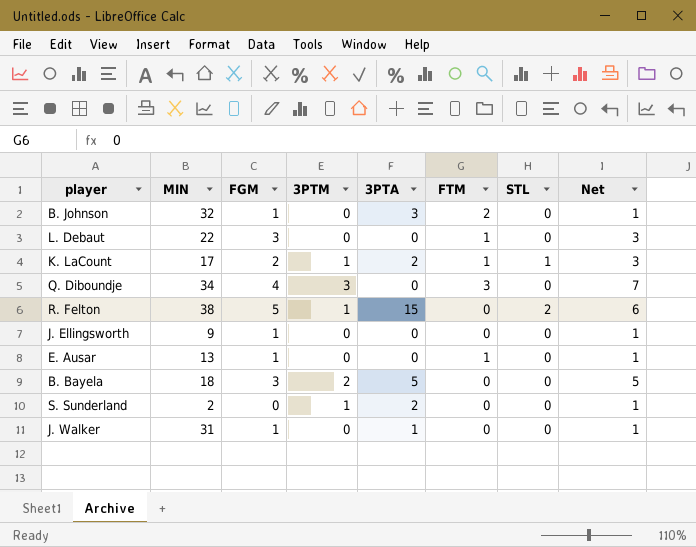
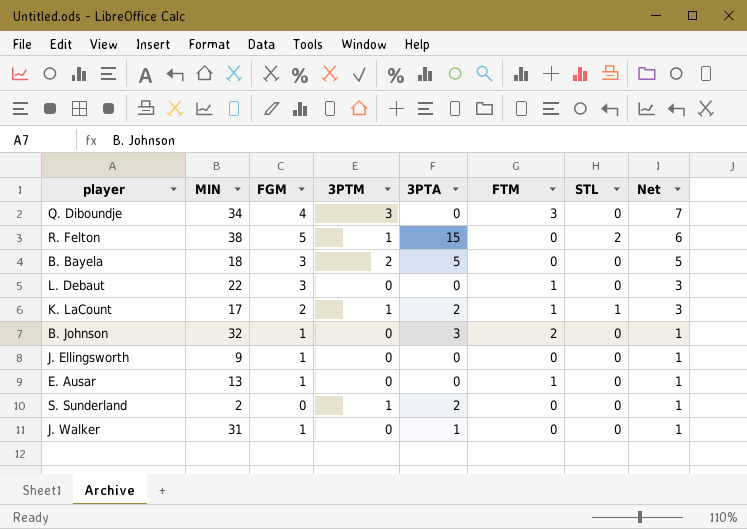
row order: none -> Net descending

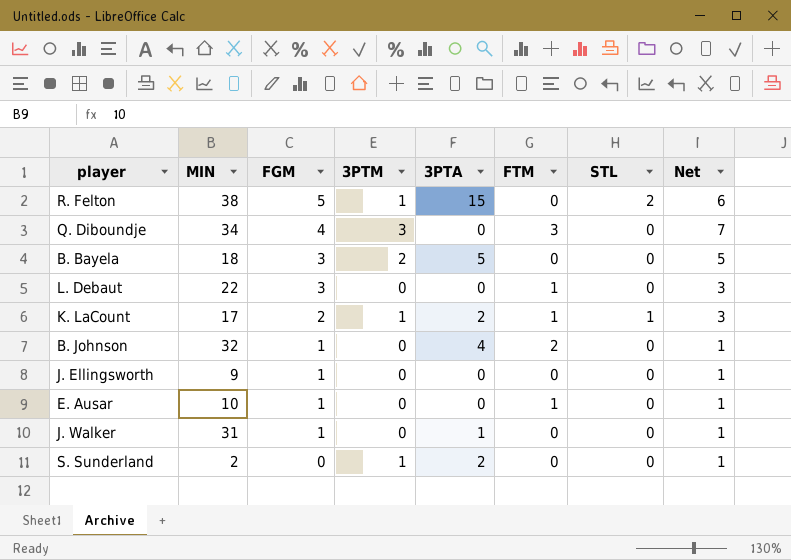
row order: Net descending -> FGM descending
B. Johnson | 3PTA: 3 -> 4
E. Ausar | MIN: 13 -> 10

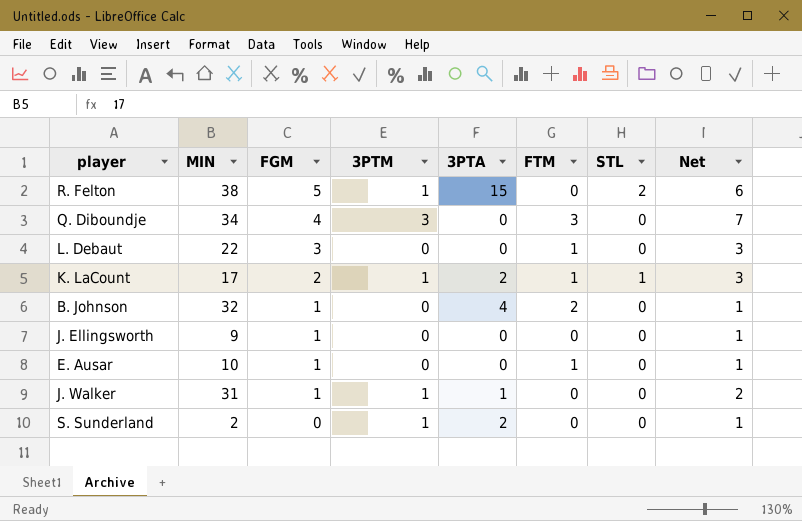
row B. Bayela: 18 | 3 | 2 | 5 | 0 | 0 | 5 -> none
J. Walker | 3PTM: 0 -> 1
J. Walker | Net: 1 -> 2

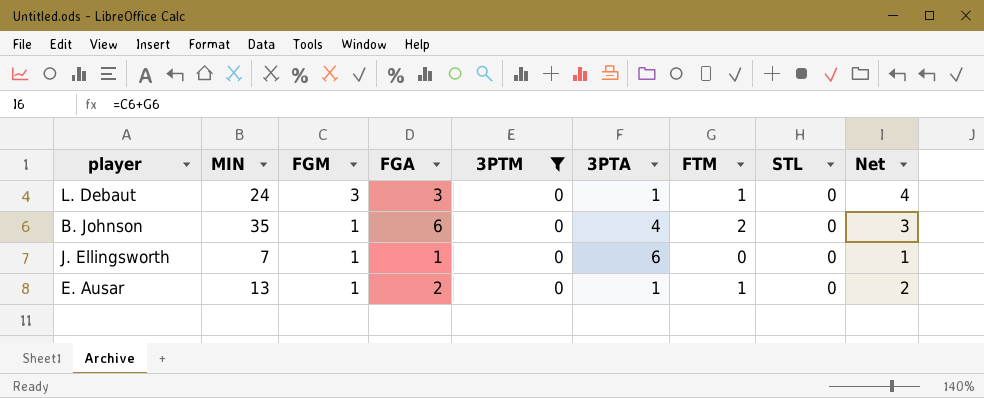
filter: none -> 3PTM = 0
column FGA | position: none -> 4
column Net | formula: [FGM] + [3PTM] -> [FGM] + [FTM]
L. Debaut | MIN: 22 -> 24
L. Debaut | 3PTA: 0 -> 1
B. Johnson | MIN: 32 -> 35
J. Ellingsworth | MIN: 9 -> 7
J. Ellingsworth | 3PTA: 0 -> 6
E. Ausar | MIN: 10 -> 13
E. Ausar | 3PTA: 0 -> 1

